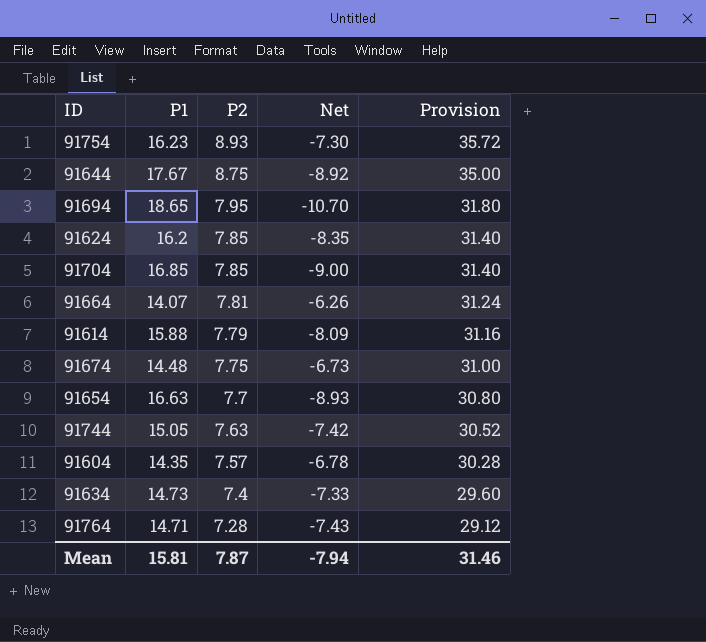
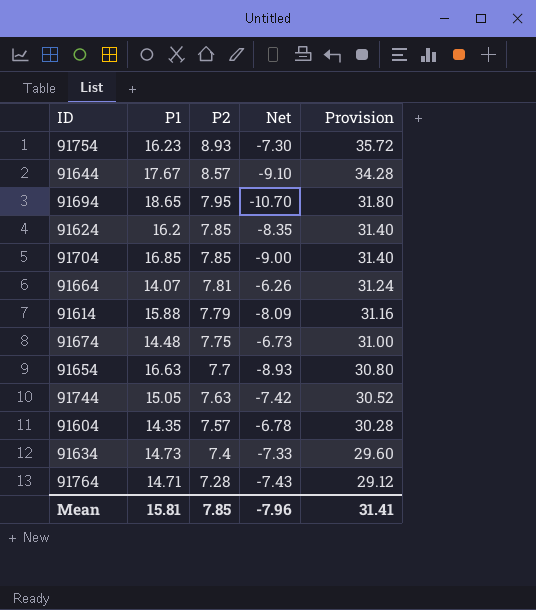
91644 | P2: 8.75 -> 8.57
91644 | Net: -8.92 -> -9.10
91644 | Provision: 35.00 -> 34.28
Mean | P2: 7.87 -> 7.85
Mean | Net: -7.94 -> -7.96
Mean | Provision: 31.46 -> 31.41

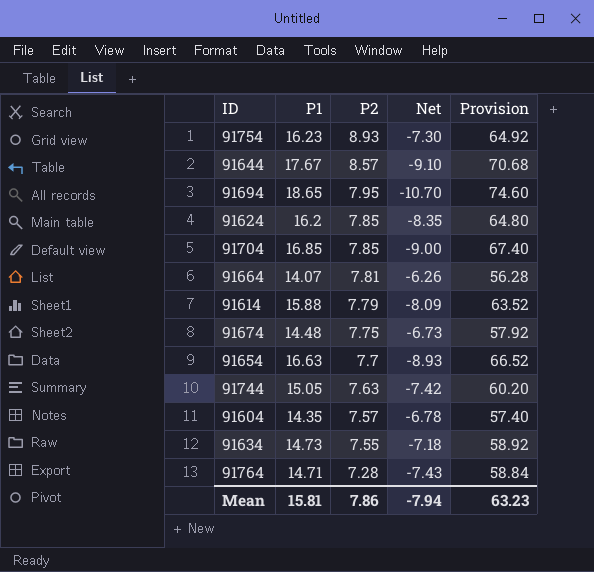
column Provision | formula: [P2] * 4 -> [P1] * 4
91634 | P2: 7.4 -> 7.55
91634 | Net: -7.33 -> -7.18
Mean | P2: 7.85 -> 7.86
Mean | Net: -7.96 -> -7.94
Mean | Provision: 31.41 -> 63.23

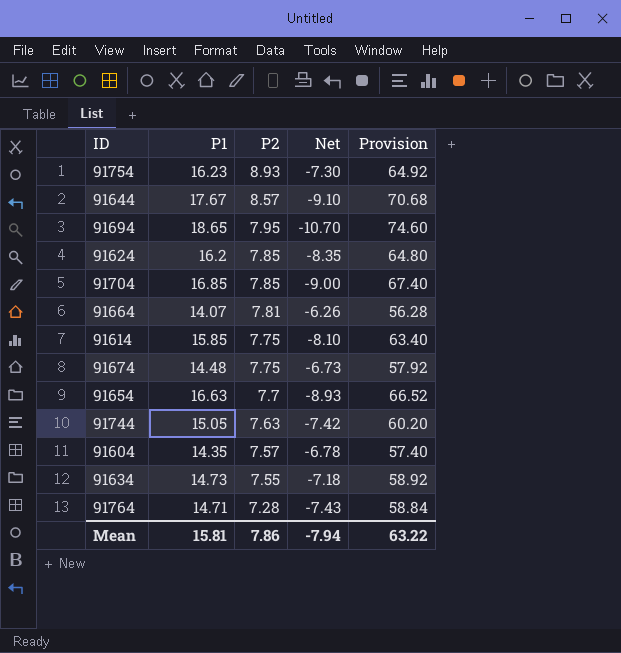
91614 | P1: 15.88 -> 15.85
91614 | P2: 7.79 -> 7.75
91614 | Net: -8.09 -> -8.10
91614 | Provision: 63.52 -> 63.40
Mean | Provision: 63.23 -> 63.22

